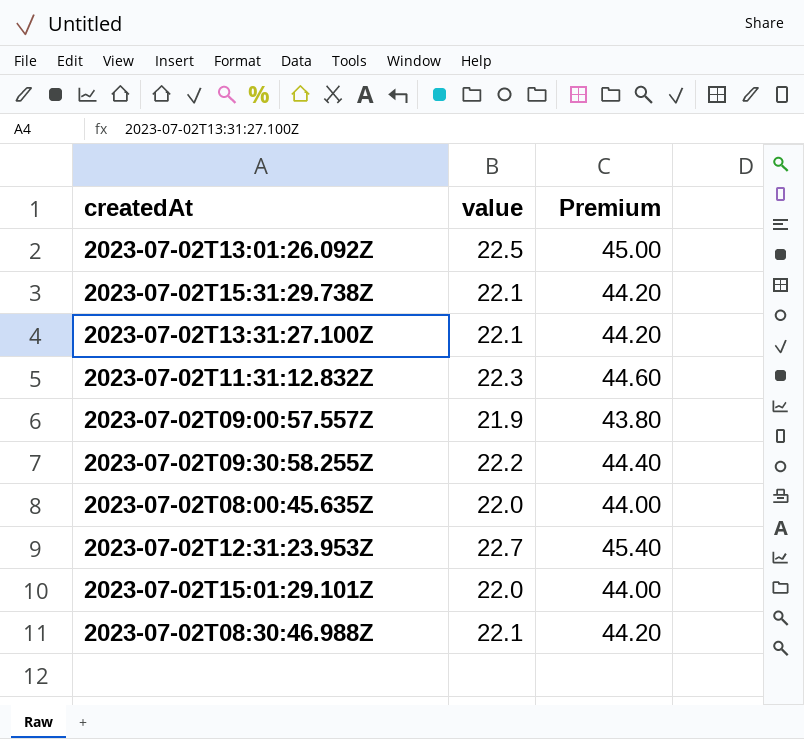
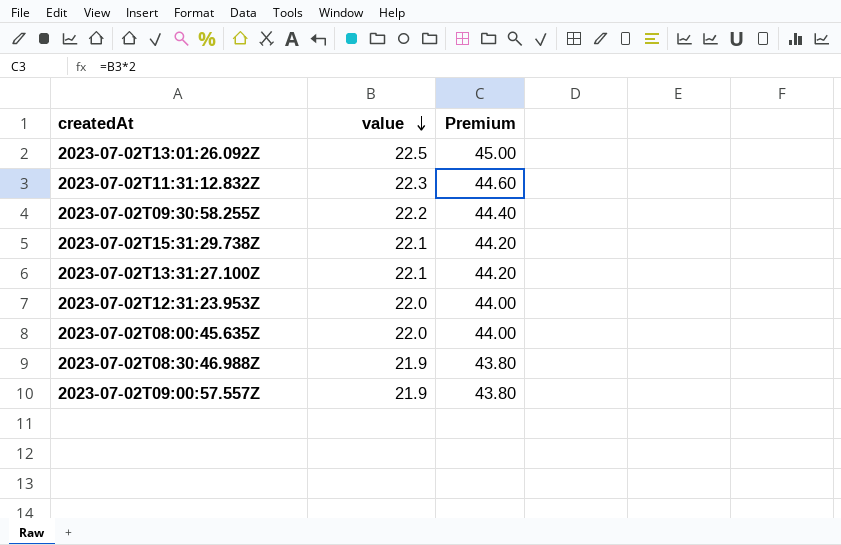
row order: none -> value descending
row 2023-07-02T15:01:29.101Z: 22.0 | 44.00 -> none
2023-07-02T12:31:23.953Z | value: 22.7 -> 22.0
2023-07-02T12:31:23.953Z | Premium: 45.40 -> 44.00
2023-07-02T08:30:46.988Z | value: 22.1 -> 21.9
2023-07-02T08:30:46.988Z | Premium: 44.20 -> 43.80

